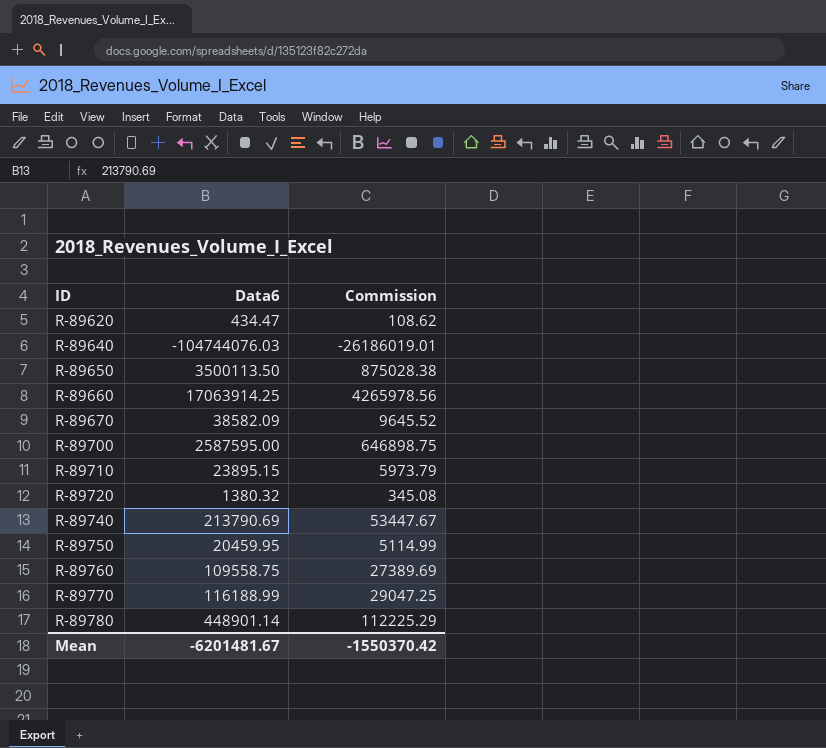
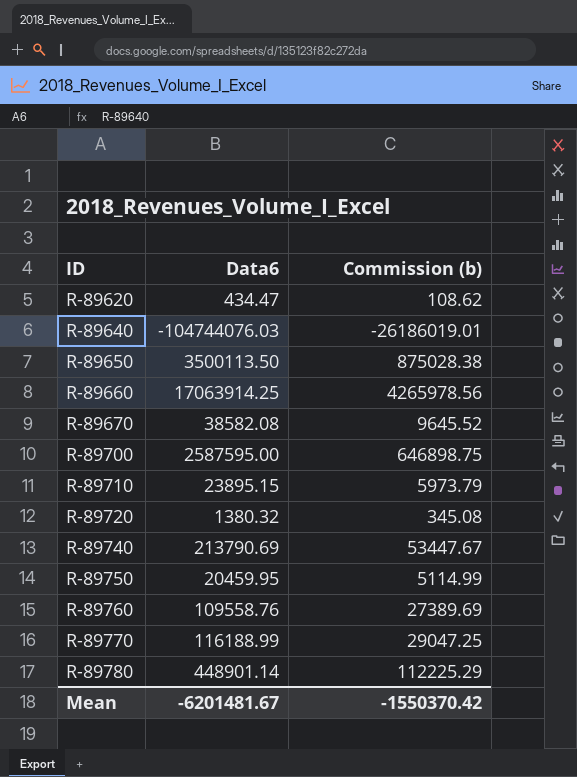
column name: Commission -> Commission (b)
R-89670 | Data6: 38582.09 -> 38582.08
R-89760 | Data6: 109558.75 -> 109558.76

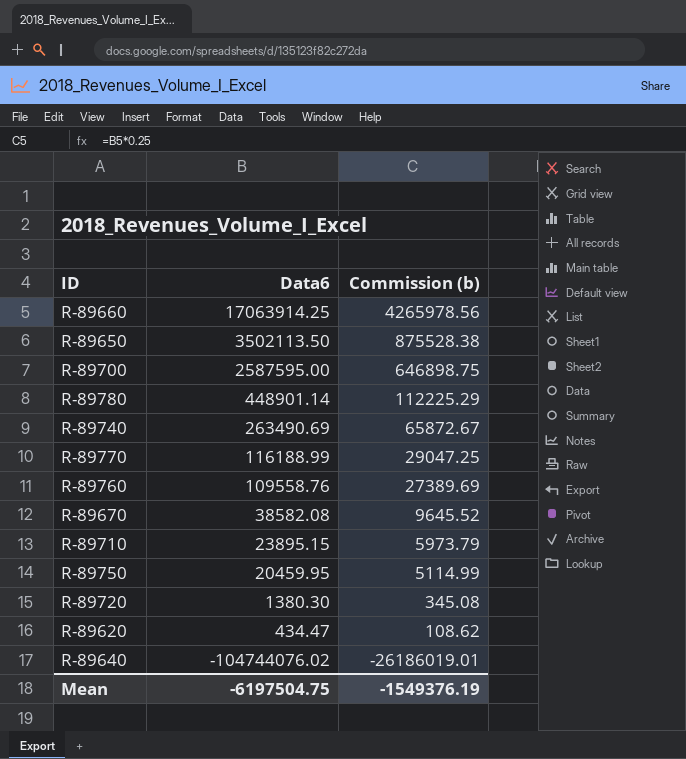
row order: ID ascending -> Data6 descending
R-89650 | Data6: 3500113.50 -> 3502113.50
R-89650 | Commission (b): 875028.38 -> 875528.38
R-89740 | Data6: 213790.69 -> 263490.69
R-89740 | Commission (b): 53447.67 -> 65872.67
R-89720 | Data6: 1380.32 -> 1380.30
R-89640 | Data6: -104744076.03 -> -104744076.02
Mean | Data6: -6201481.67 -> -6197504.75
Mean | Commission (b): -1550370.42 -> -1549376.19

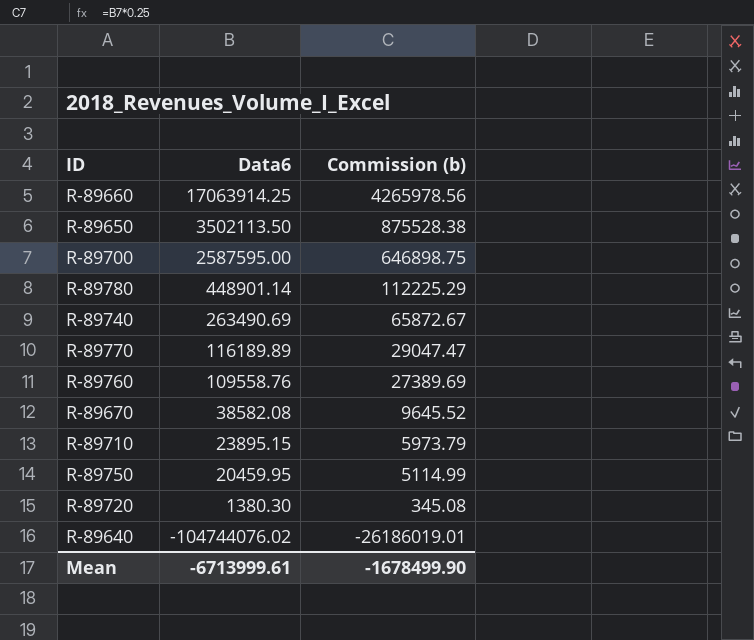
row R-89620: 434.47 | 108.62 -> none
R-89770 | Data6: 116188.99 -> 116189.89
R-89770 | Commission (b): 29047.25 -> 29047.47
Mean | Data6: -6197504.75 -> -6713999.61
Mean | Commission (b): -1549376.19 -> -1678499.90

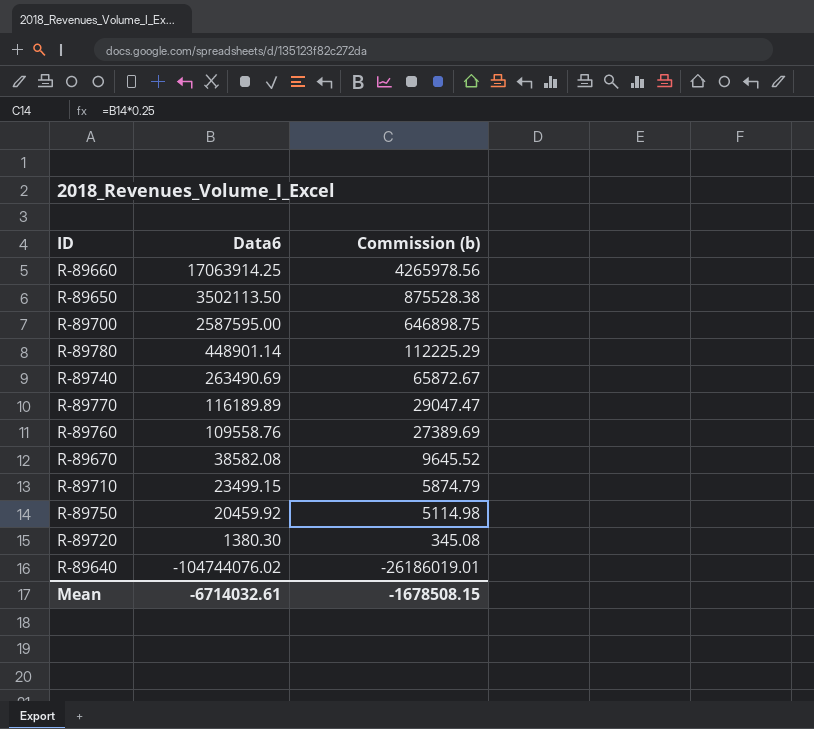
R-89710 | Data6: 23895.15 -> 23499.15
R-89710 | Commission (b): 5973.79 -> 5874.79
R-89750 | Data6: 20459.95 -> 20459.92
R-89750 | Commission (b): 5114.99 -> 5114.98
Mean | Data6: -6713999.61 -> -6714032.61
Mean | Commission (b): -1678499.90 -> -1678508.15

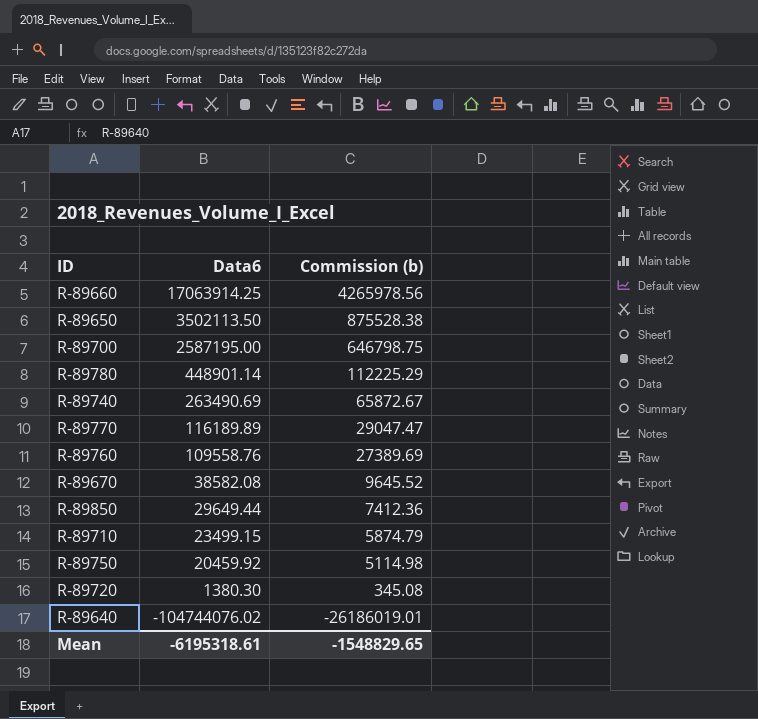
R-89700 | Data6: 2587595.00 -> 2587195.00
R-89700 | Commission (b): 646898.75 -> 646798.75
row R-89850: none -> 29649.44 | 7412.36
Mean | Data6: -6714032.61 -> -6195318.61
Mean | Commission (b): -1678508.15 -> -1548829.65

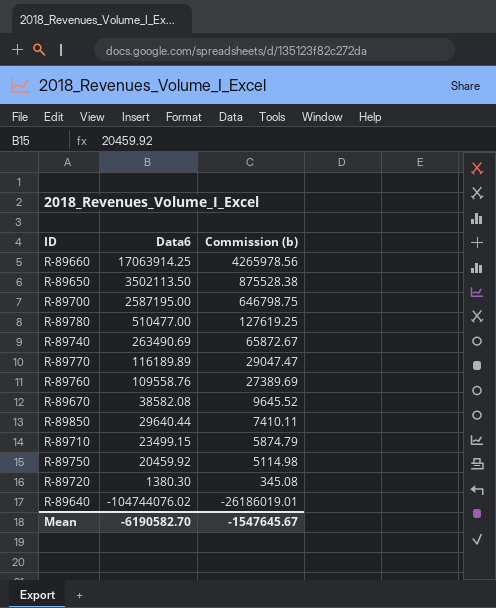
R-89780 | Data6: 448901.14 -> 510477.00
R-89780 | Commission (b): 112225.29 -> 127619.25
R-89850 | Data6: 29649.44 -> 29640.44
R-89850 | Commission (b): 7412.36 -> 7410.11
Mean | Data6: -6195318.61 -> -6190582.70
Mean | Commission (b): -1548829.65 -> -1547645.67

